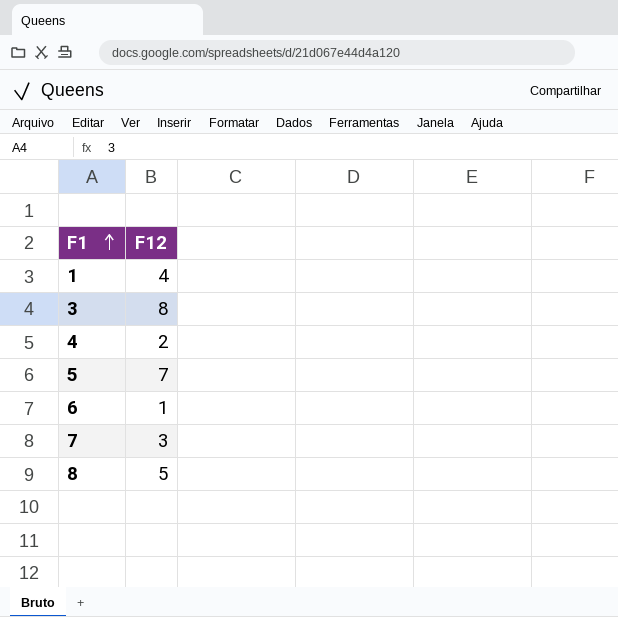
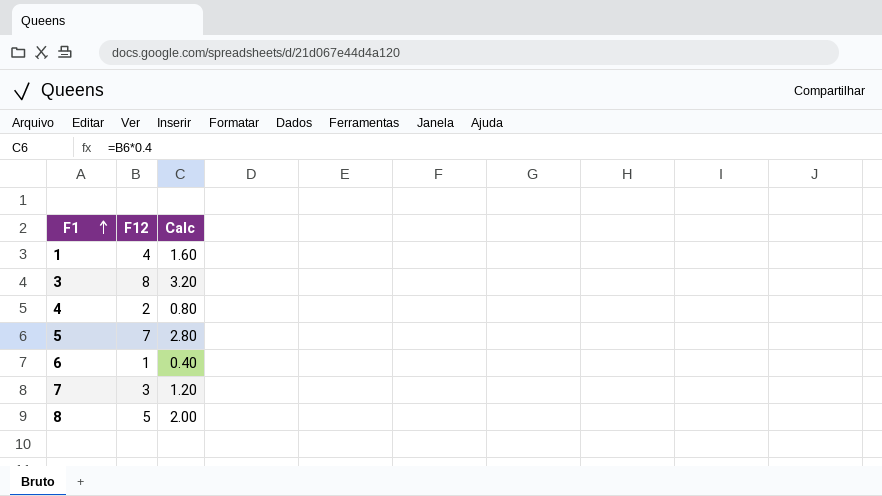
column Calc | formula: none -> [F12] * 0.4

